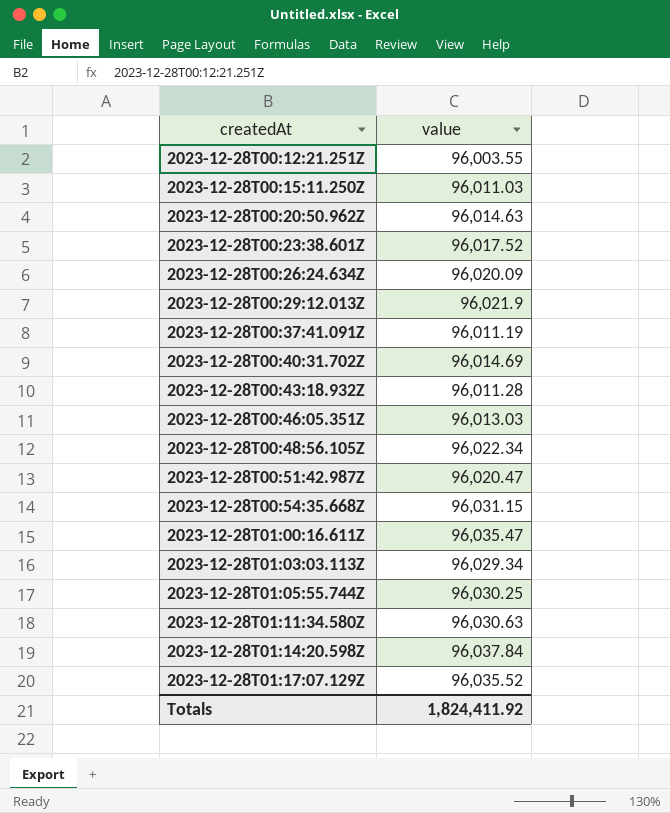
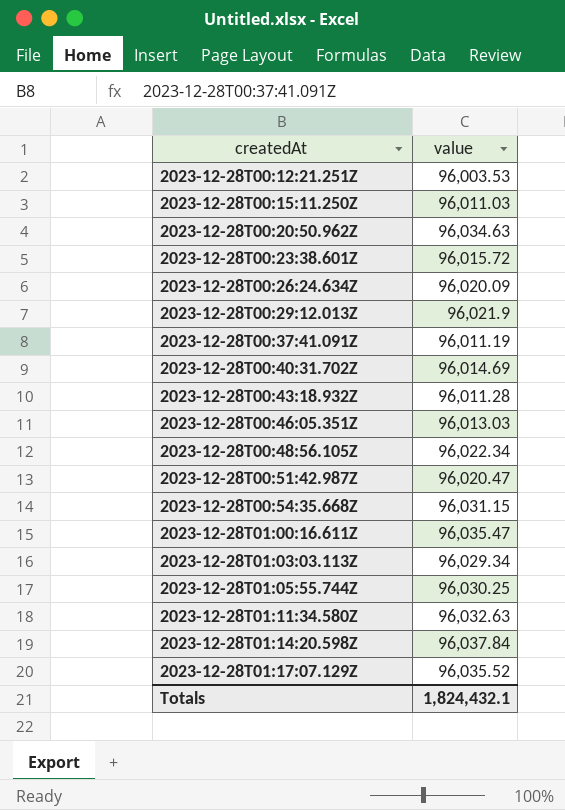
2023-12-28T00:12:21.251Z | value: 96,003.55 -> 96,003.53
2023-12-28T00:20:50.962Z | value: 96,014.63 -> 96,034.63
2023-12-28T00:23:38.601Z | value: 96,017.52 -> 96,015.72
2023-12-28T01:11:34.580Z | value: 96,030.63 -> 96,032.63
Totals | value: 1,824,411.92 -> 1,824,432.1

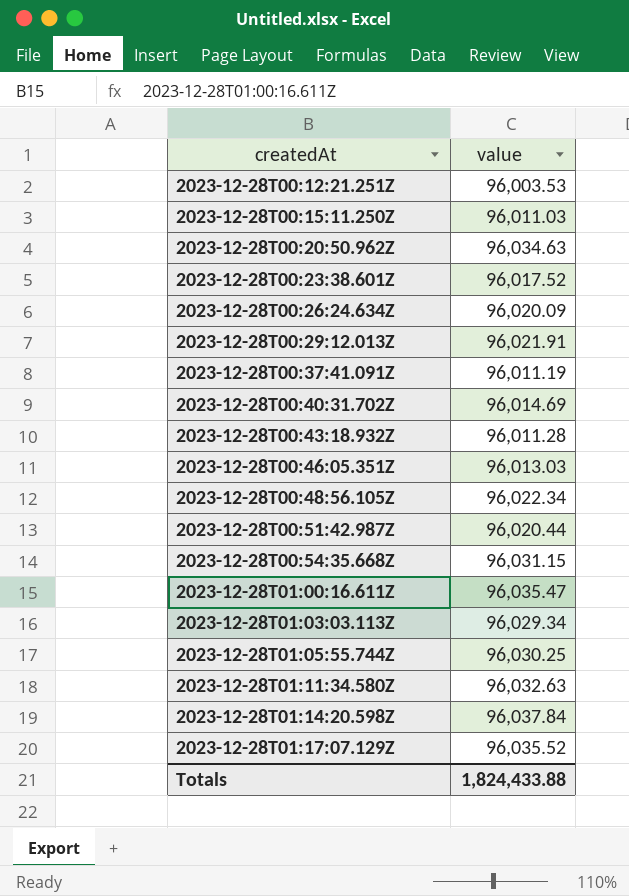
2023-12-28T00:23:38.601Z | value: 96,015.72 -> 96,017.52
2023-12-28T00:29:12.013Z | value: 96,021.9 -> 96,021.91
2023-12-28T00:51:42.987Z | value: 96,020.47 -> 96,020.44
Totals | value: 1,824,432.1 -> 1,824,433.88

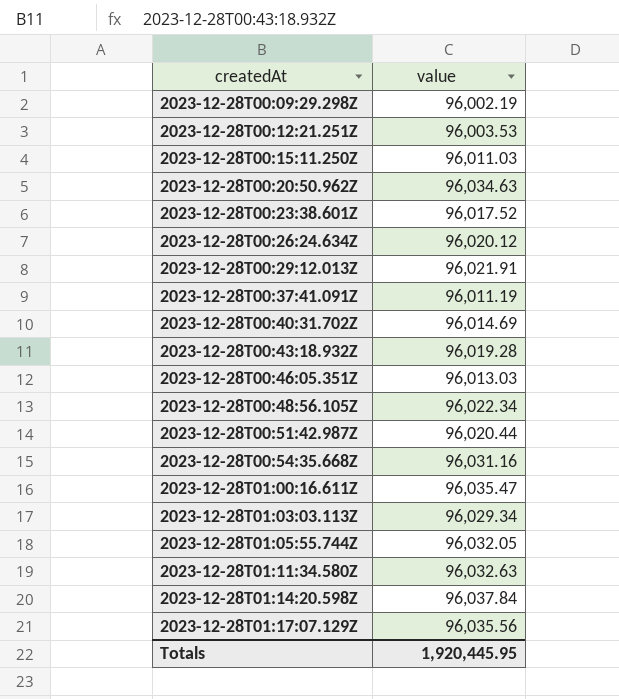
row 2023-12-28T00:09:29.298Z: none -> 96,002.19
2023-12-28T00:26:24.634Z | value: 96,020.09 -> 96,020.12
2023-12-28T00:43:18.932Z | value: 96,011.28 -> 96,019.28
2023-12-28T00:54:35.668Z | value: 96,031.15 -> 96,031.16
2023-12-28T01:05:55.744Z | value: 96,030.25 -> 96,032.05
2023-12-28T01:17:07.129Z | value: 96,035.52 -> 96,035.56
Totals | value: 1,824,433.88 -> 1,920,445.95

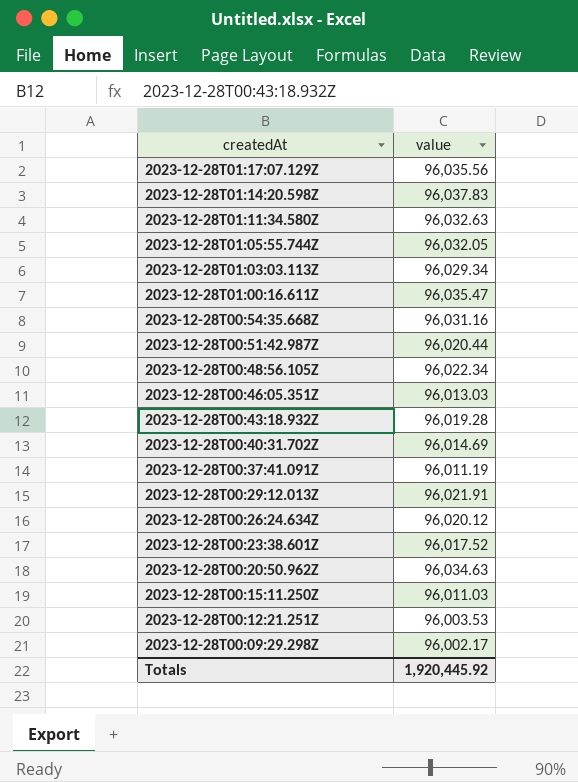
row order: createdAt ascending -> createdAt descending
2023-12-28T01:14:20.598Z | value: 96,037.84 -> 96,037.83
2023-12-28T00:09:29.298Z | value: 96,002.19 -> 96,002.17
Totals | value: 1,920,445.95 -> 1,920,445.92

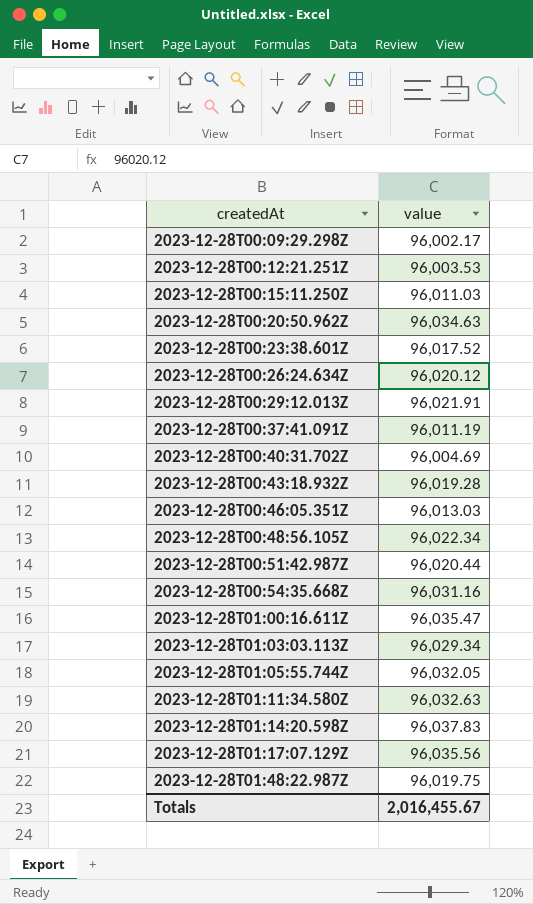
row order: createdAt descending -> createdAt ascending
2023-12-28T00:40:31.702Z | value: 96,014.69 -> 96,004.69
row 2023-12-28T01:48:22.987Z: none -> 96,019.75
Totals | value: 1,920,445.92 -> 2,016,455.67

